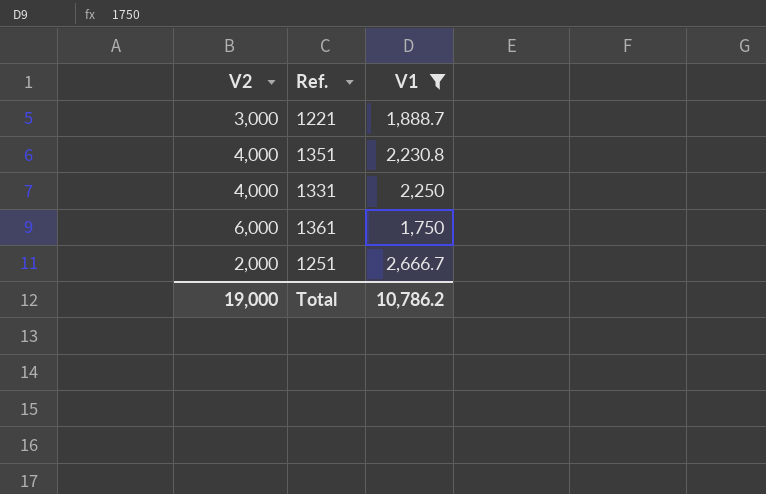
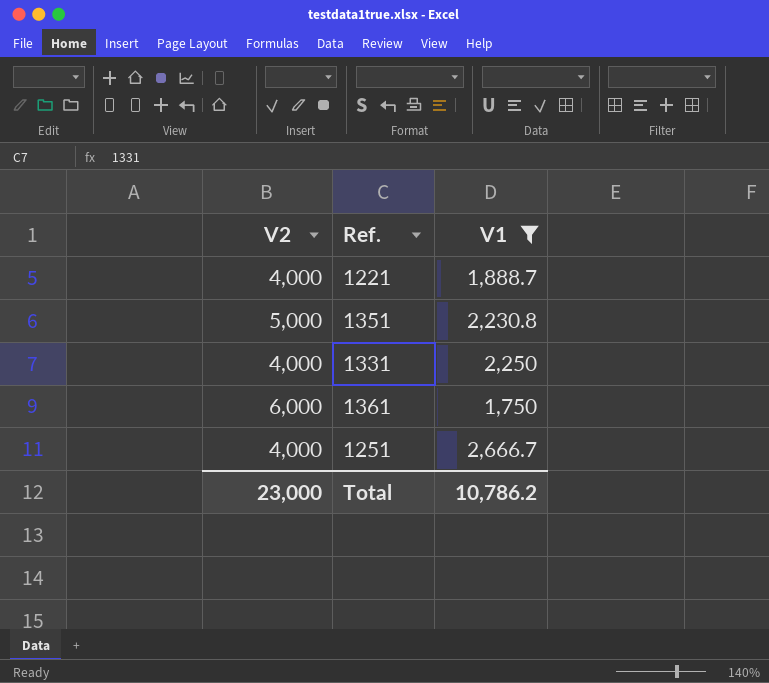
1221 | V2: 3,000 -> 4,000
1351 | V2: 4,000 -> 5,000
1251 | V2: 2,000 -> 4,000
Total | V2: 19,000 -> 23,000

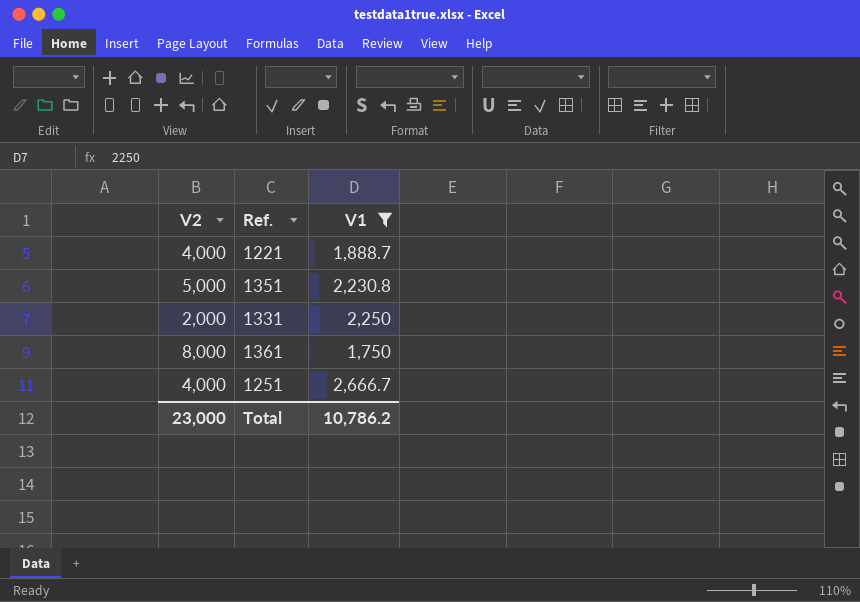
1331 | V2: 4,000 -> 2,000
1361 | V2: 6,000 -> 8,000

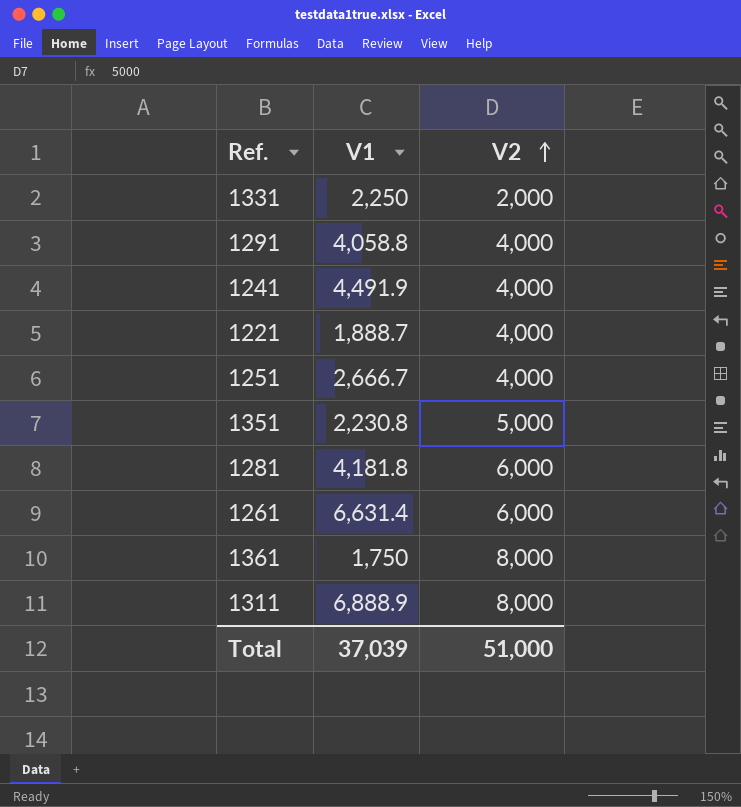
filter: V1 <= 2,666.7 -> none
row order: none -> V2 ascending
column V2 | position: 1 -> 3
Total | V1: 10,786.2 -> 37,039
Total | V2: 23,000 -> 51,000

